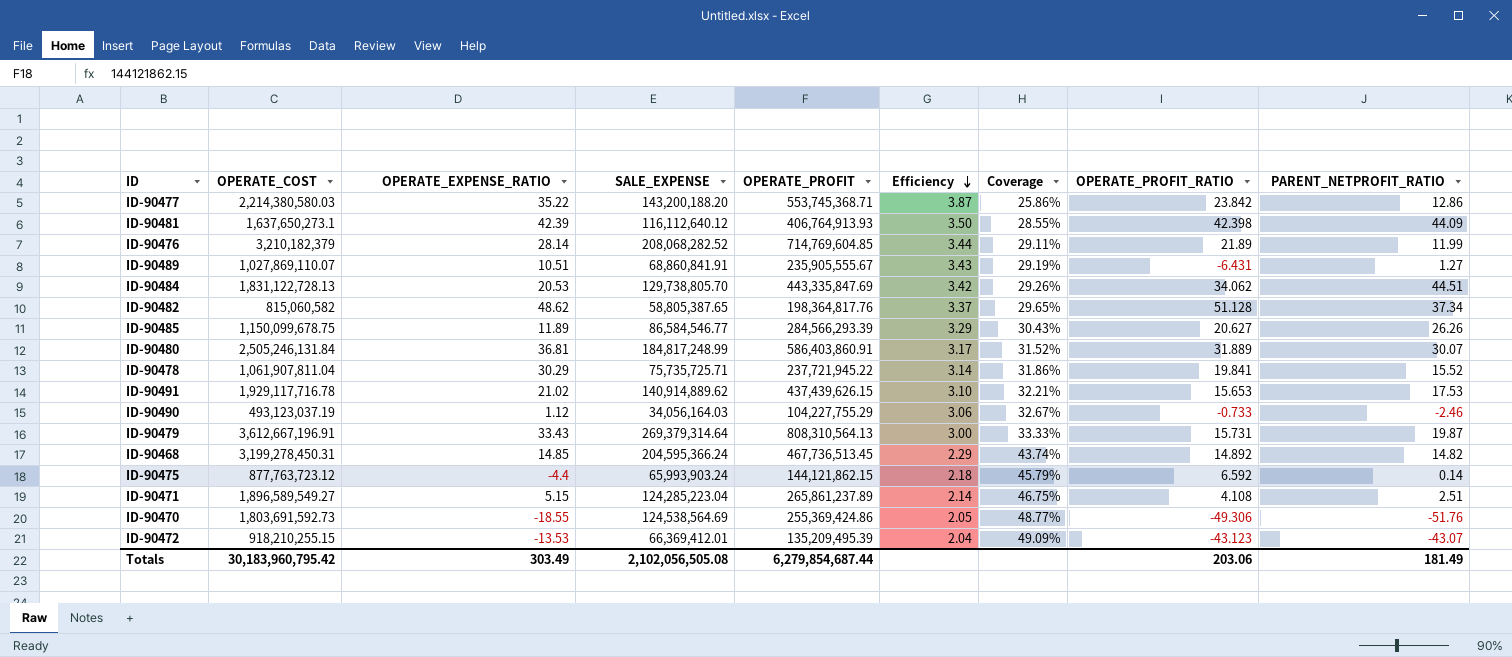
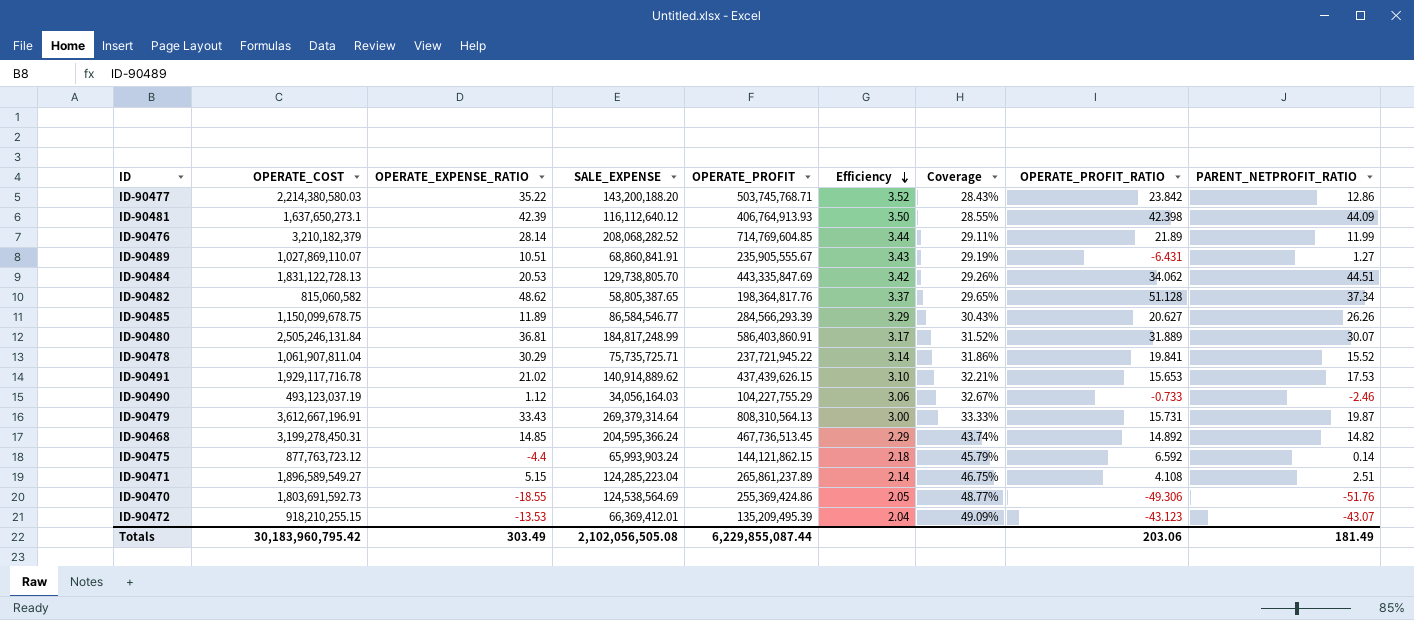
ID-90477 | OPERATE_PROFIT: 553,745,368.71 -> 503,745,768.71
ID-90477 | Efficiency: 3.87 -> 3.52
ID-90477 | Coverage: 25.86% -> 28.43%
Totals | OPERATE_PROFIT: 6,279,854,687.44 -> 6,229,855,087.44

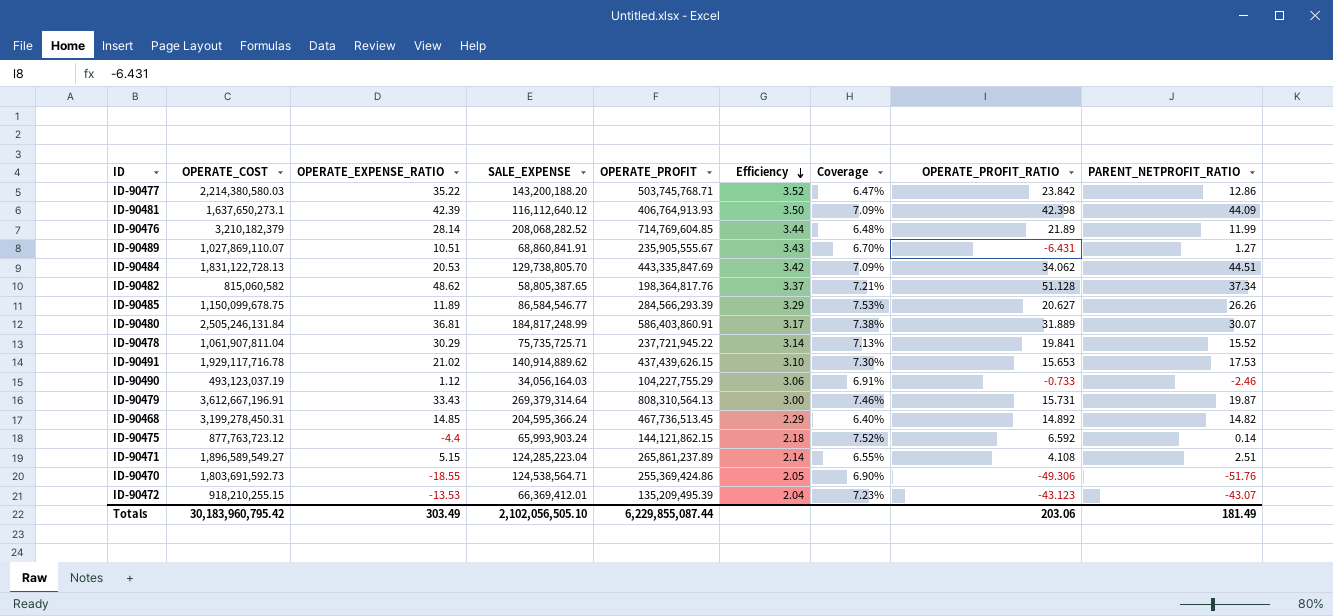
column Coverage | formula: [SALE_EXPENSE] / [OPERATE_PROFIT] -> [SALE_EXPENSE] / [OPERATE_COST]
ID-90470 | SALE_EXPENSE: 124,538,564.69 -> 124,538,564.71
Totals | SALE_EXPENSE: 2,102,056,505.08 -> 2,102,056,505.10

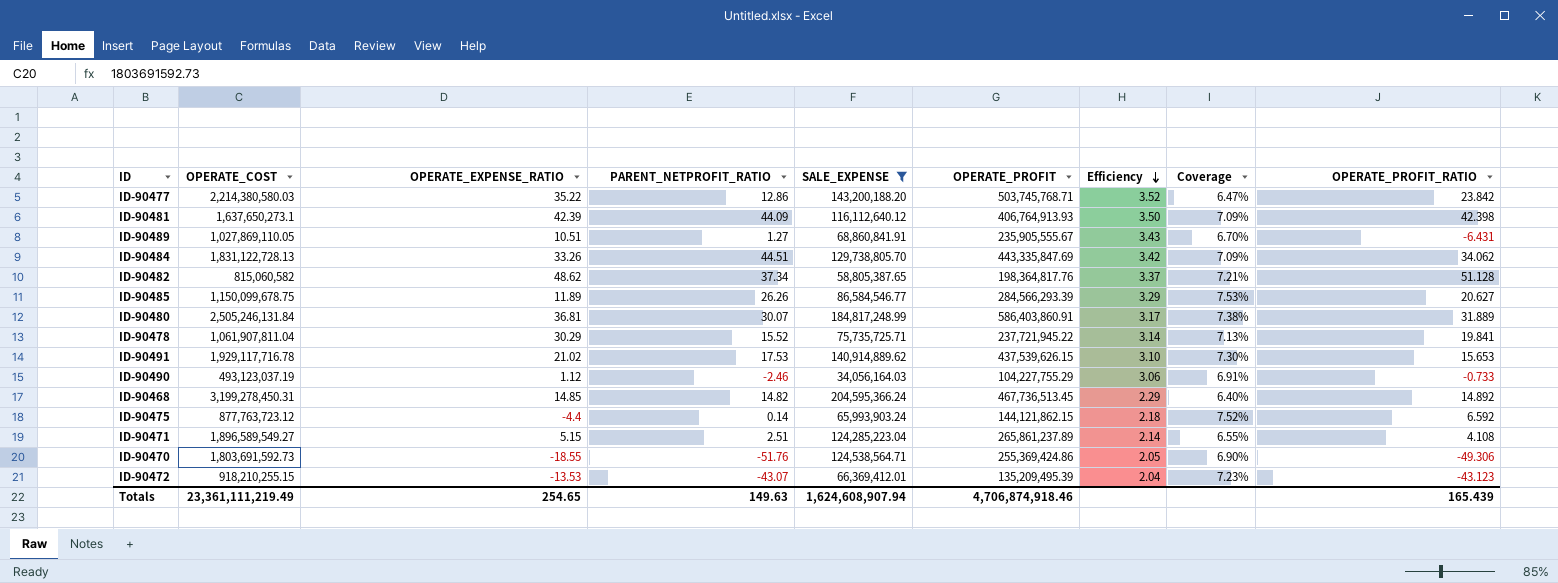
filter: none -> SALE_EXPENSE <= 204,595,366.24
column PARENT_NETPROFIT_RATIO | position: 9 -> 4
ID-90489 | OPERATE_COST: 1,027,869,110.07 -> 1,027,869,110.05
ID-90484 | OPERATE_EXPENSE_RATIO: 20.53 -> 33.26
ID-90491 | OPERATE_PROFIT: 437,439,626.15 -> 437,539,626.15
Totals | OPERATE_COST: 30,183,960,795.42 -> 23,361,111,219.49
Totals | OPERATE_EXPENSE_RATIO: 303.49 -> 254.65
Totals | PARENT_NETPROFIT_RATIO: 181.49 -> 149.63
Totals | SALE_EXPENSE: 2,102,056,505.10 -> 1,624,608,907.94
Totals | OPERATE_PROFIT: 6,229,855,087.44 -> 4,706,874,918.46
Totals | OPERATE_PROFIT_RATIO: 203.06 -> 165.439

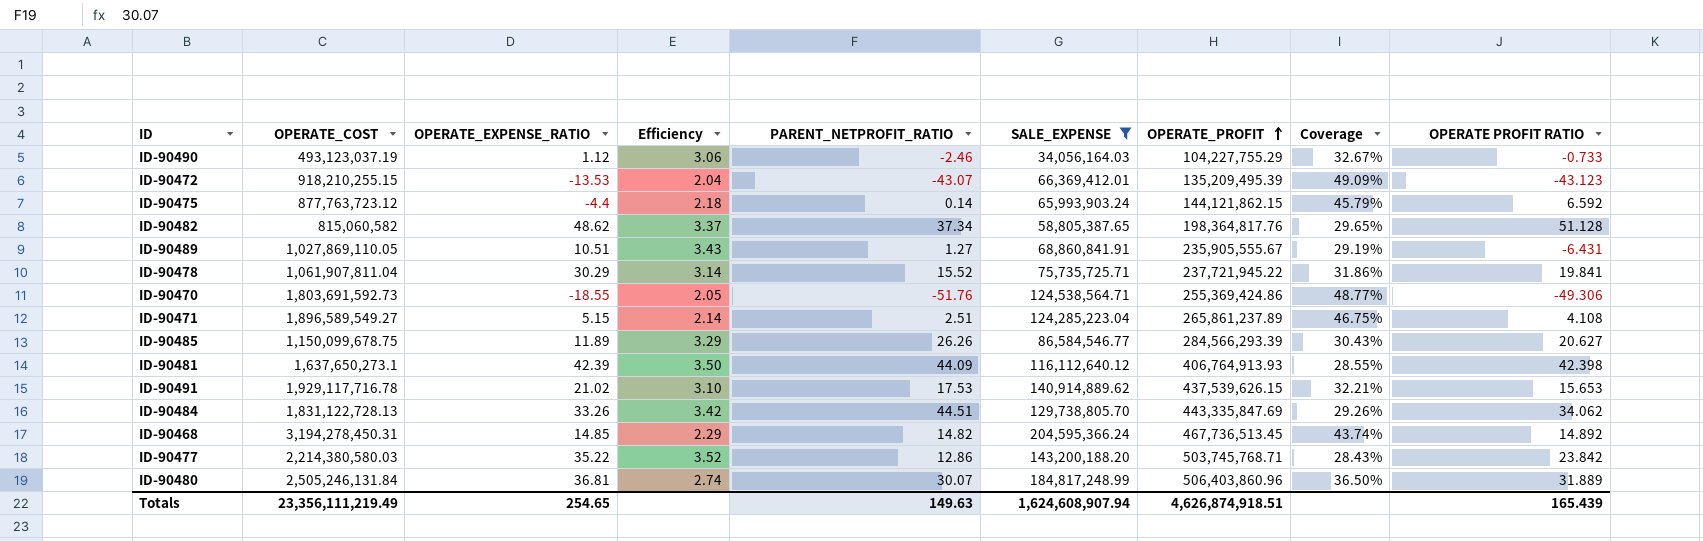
row order: Efficiency descending -> OPERATE_PROFIT ascending
column Efficiency | position: 7 -> 4
column Coverage | formula: [SALE_EXPENSE] / [OPERATE_COST] -> [SALE_EXPENSE] / [OPERATE_PROFIT]
column name: OPERATE_PROFIT_RATIO -> OPERATE PROFIT RATIO
ID-90468 | OPERATE_COST: 3,199,278,450.31 -> 3,194,278,450.31
ID-90480 | Efficiency: 3.17 -> 2.74
ID-90480 | OPERATE_PROFIT: 586,403,860.91 -> 506,403,860.96
Totals | OPERATE_COST: 23,361,111,219.49 -> 23,356,111,219.49
Totals | OPERATE_PROFIT: 4,706,874,918.46 -> 4,626,874,918.51

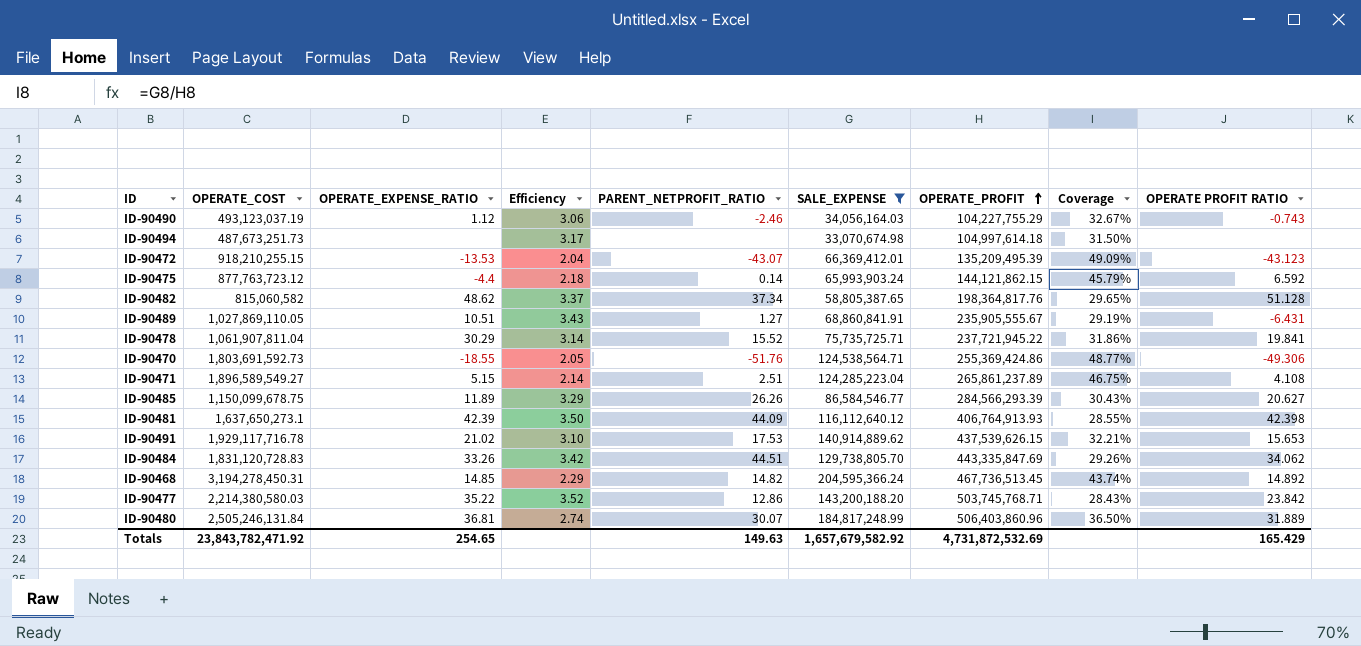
ID-90490 | OPERATE PROFIT RATIO: -0.733 -> -0.743
row ID-90494: none -> 487,673,251.73 | none | 3.17 | none | 33,070,674.98 | 104,997,614.18 | 31.50% | none
ID-90484 | OPERATE_COST: 1,831,122,728.13 -> 1,831,120,728.83
Totals | OPERATE_COST: 23,356,111,219.49 -> 23,843,782,471.92
Totals | SALE_EXPENSE: 1,624,608,907.94 -> 1,657,679,582.92
Totals | OPERATE_PROFIT: 4,626,874,918.51 -> 4,731,872,532.69
Totals | OPERATE PROFIT RATIO: 165.439 -> 165.429

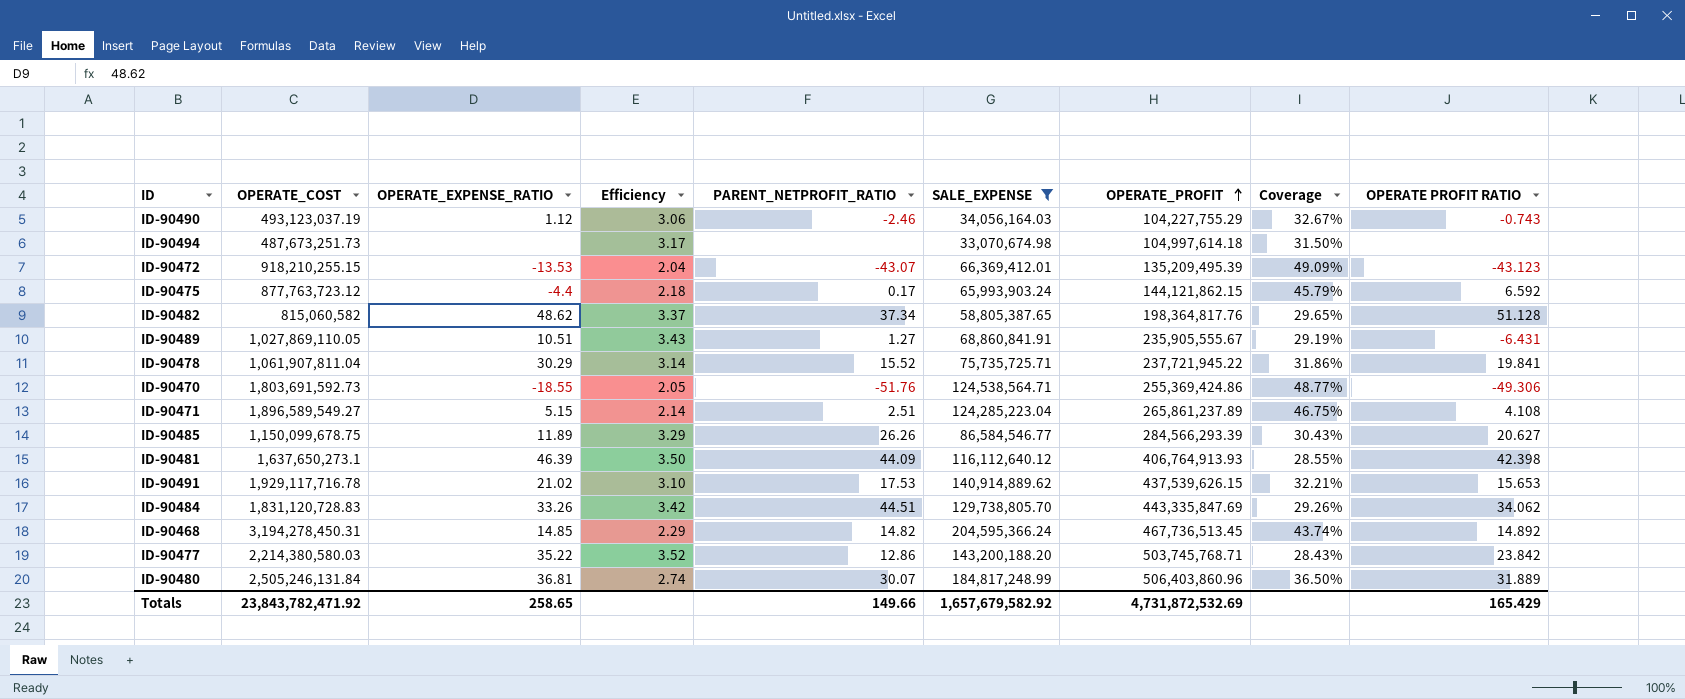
ID-90475 | PARENT_NETPROFIT_RATIO: 0.14 -> 0.17
ID-90481 | OPERATE_EXPENSE_RATIO: 42.39 -> 46.39
Totals | OPERATE_EXPENSE_RATIO: 254.65 -> 258.65
Totals | PARENT_NETPROFIT_RATIO: 149.63 -> 149.66

